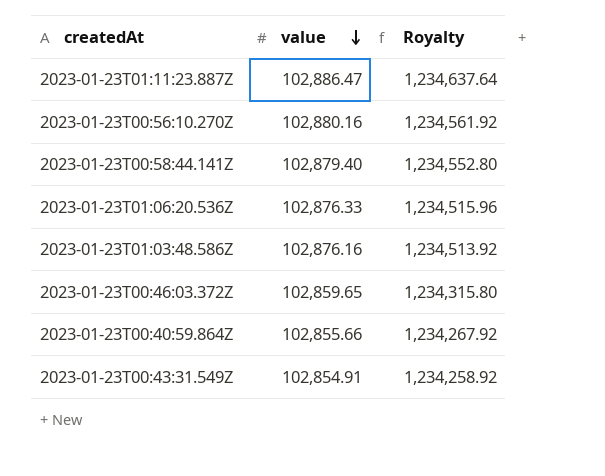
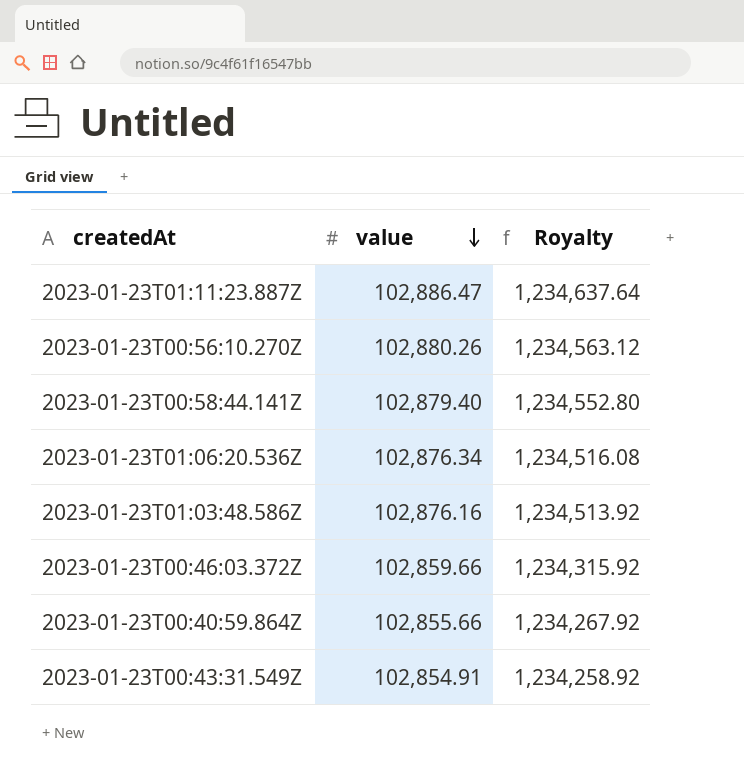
2023-01-23T00:56:10.270Z | value: 102,880.16 -> 102,880.26
2023-01-23T00:56:10.270Z | Royalty: 1,234,561.92 -> 1,234,563.12
2023-01-23T01:06:20.536Z | value: 102,876.33 -> 102,876.34
2023-01-23T01:06:20.536Z | Royalty: 1,234,515.96 -> 1,234,516.08
2023-01-23T00:46:03.372Z | value: 102,859.65 -> 102,859.66
2023-01-23T00:46:03.372Z | Royalty: 1,234,315.80 -> 1,234,315.92

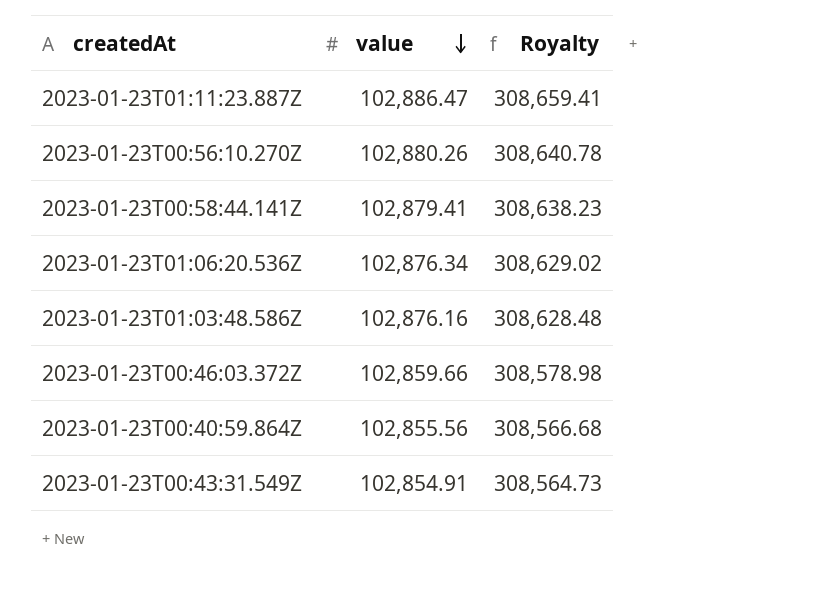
column Royalty | formula: [value] * 12 -> [value] * 3
2023-01-23T00:58:44.141Z | value: 102,879.40 -> 102,879.41
2023-01-23T00:40:59.864Z | value: 102,855.66 -> 102,855.56

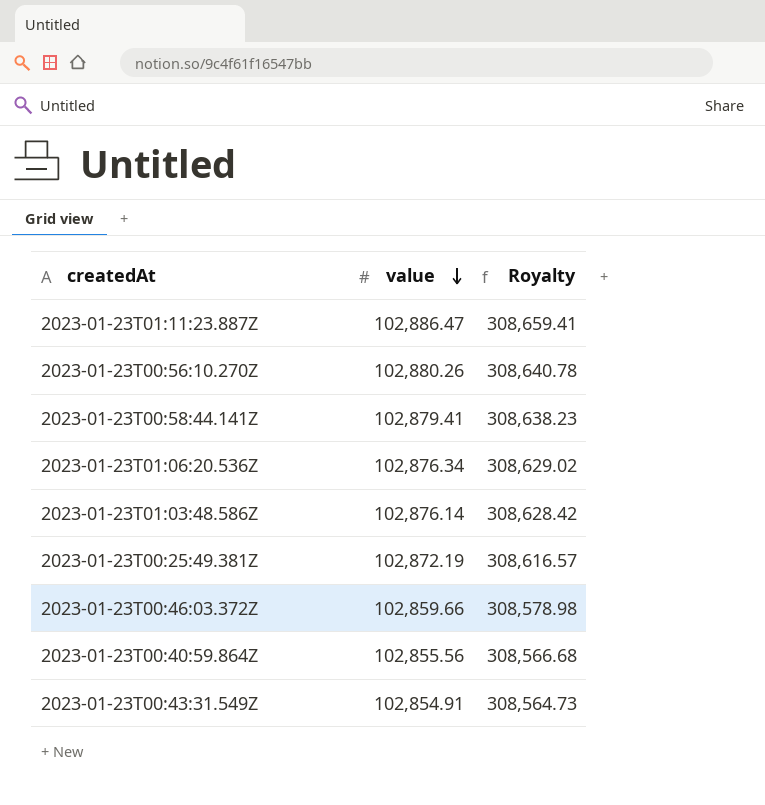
2023-01-23T01:03:48.586Z | value: 102,876.16 -> 102,876.14
2023-01-23T01:03:48.586Z | Royalty: 308,628.48 -> 308,628.42
row 2023-01-23T00:25:49.381Z: none -> 102,872.19 | 308,616.57

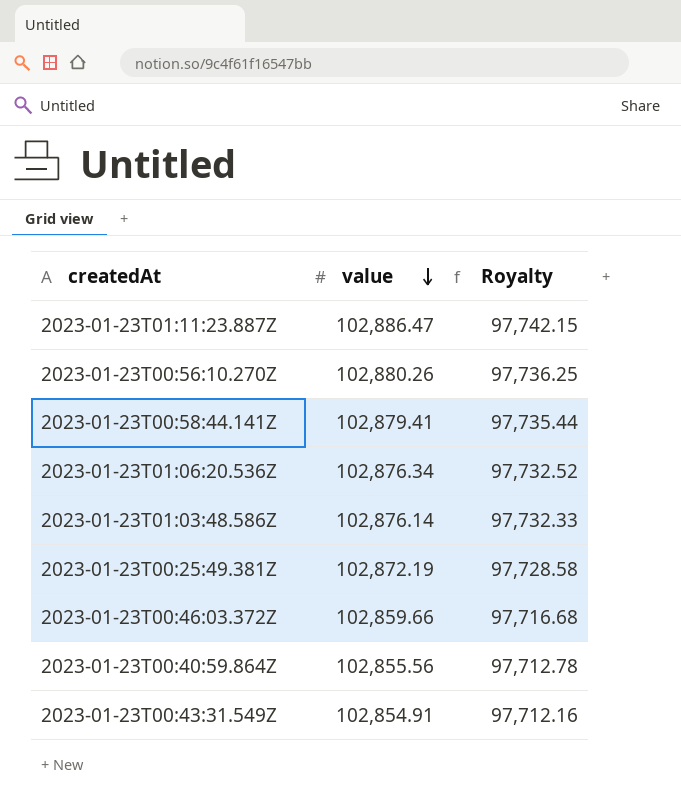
column Royalty | formula: [value] * 3 -> [value] * 0.95

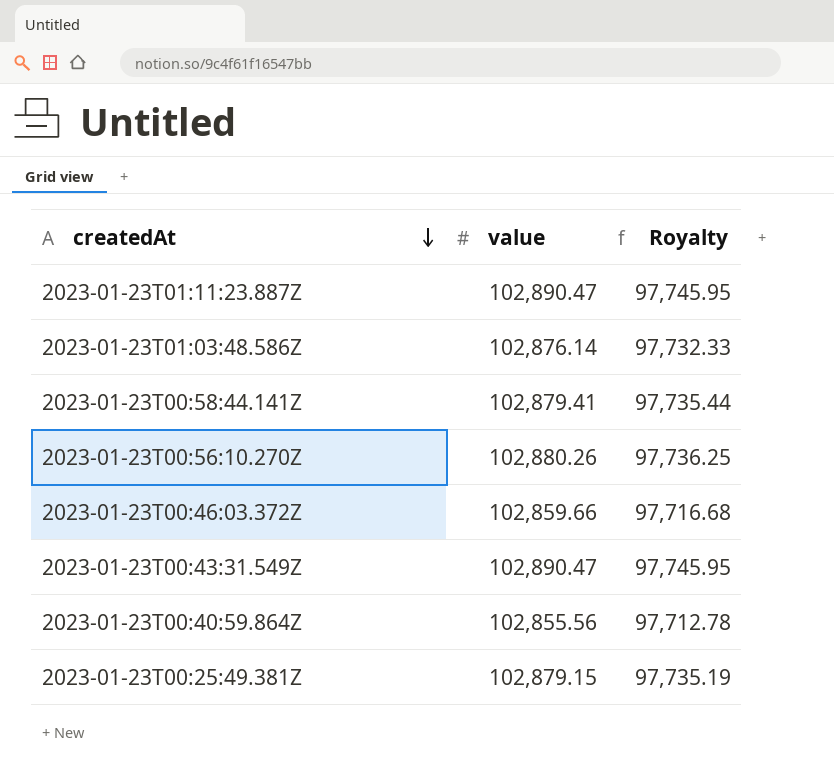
row order: value descending -> createdAt descending
row 2023-01-23T01:06:20.536Z: 102,876.34 | 97,732.52 -> none
2023-01-23T01:11:23.887Z | value: 102,886.47 -> 102,890.47
2023-01-23T01:11:23.887Z | Royalty: 97,742.15 -> 97,745.95
2023-01-23T00:43:31.549Z | value: 102,854.91 -> 102,890.47
2023-01-23T00:43:31.549Z | Royalty: 97,712.16 -> 97,745.95
2023-01-23T00:25:49.381Z | value: 102,872.19 -> 102,879.15
2023-01-23T00:25:49.381Z | Royalty: 97,728.58 -> 97,735.19

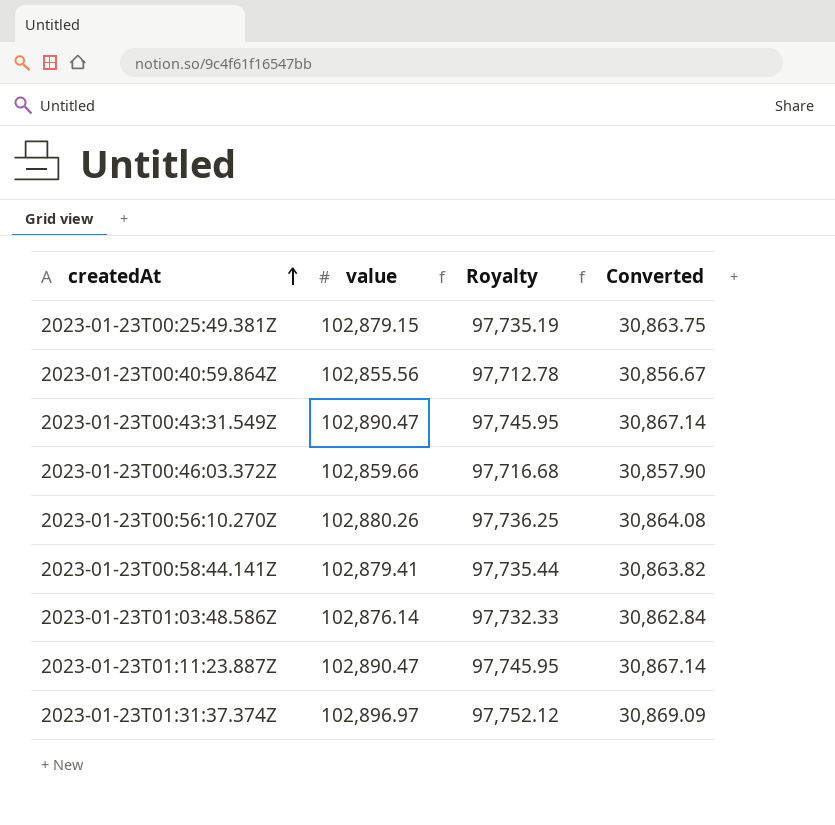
row order: createdAt descending -> createdAt ascending
column Converted | formula: none -> [value] * 0.3
row 2023-01-23T01:31:37.374Z: none -> 102,896.97 | 97,752.12 | 30,869.09

